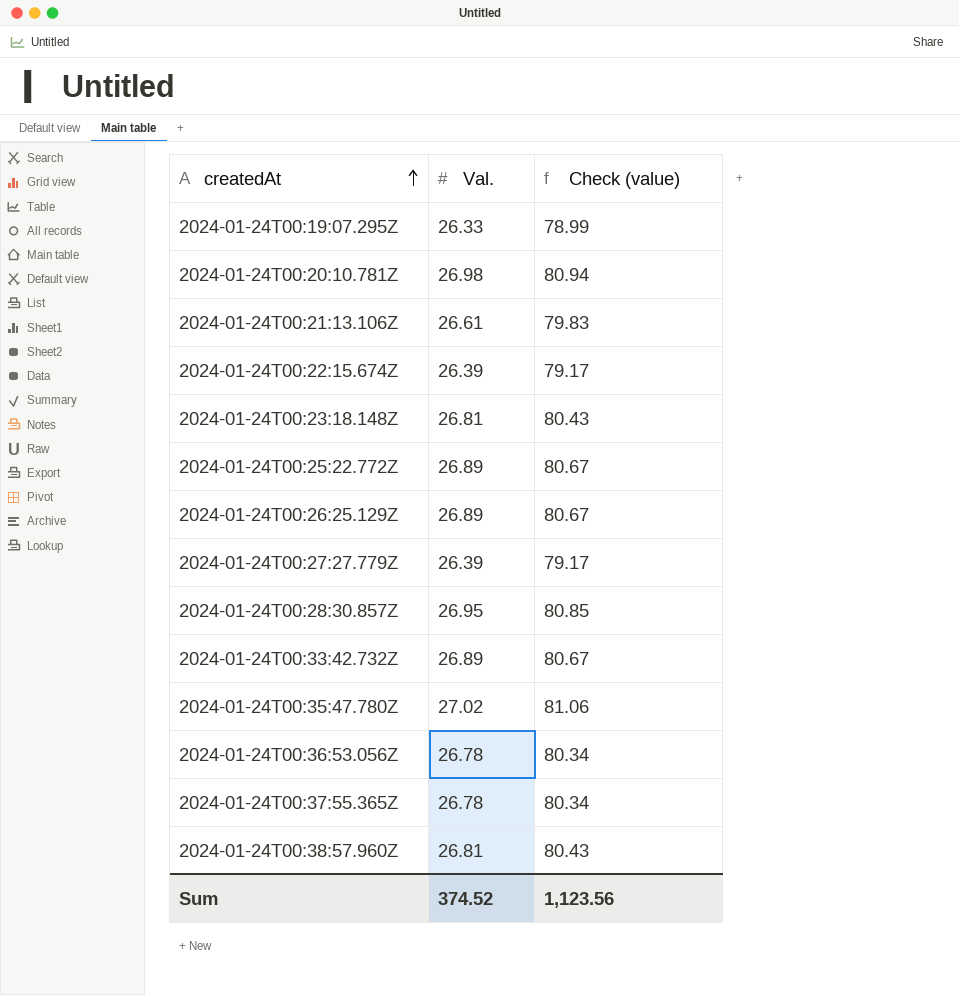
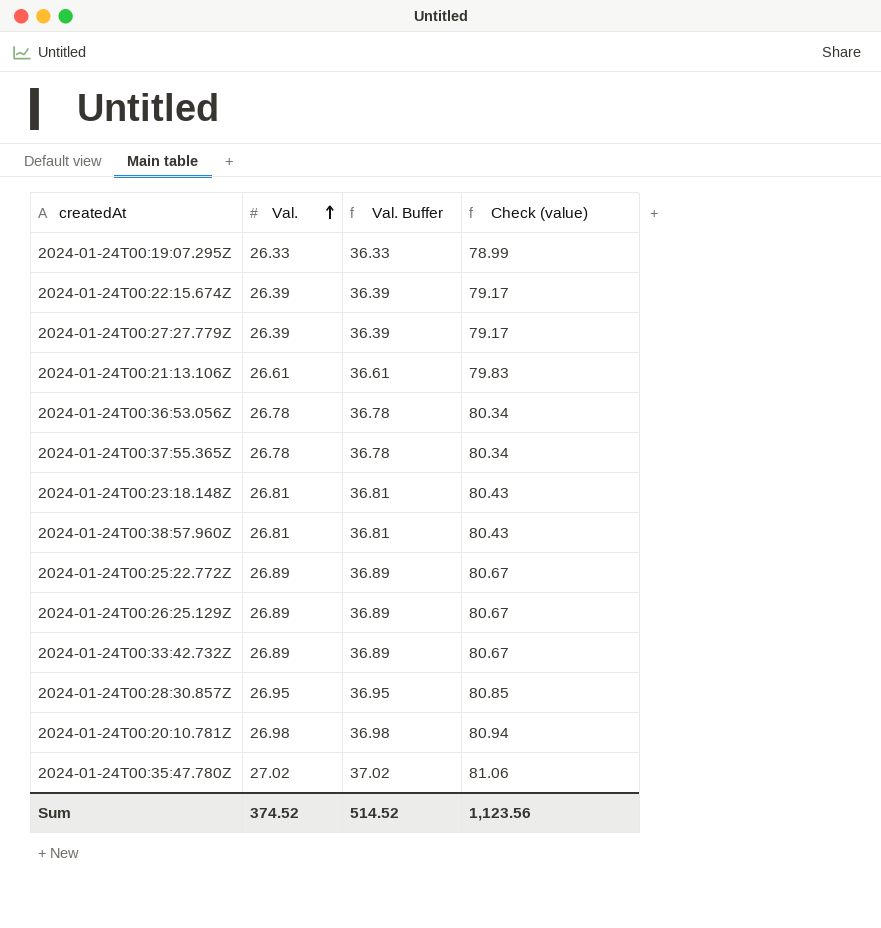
row order: createdAt ascending -> Val. ascending
column Val. Buffer | formula: none -> [Val.] + 10

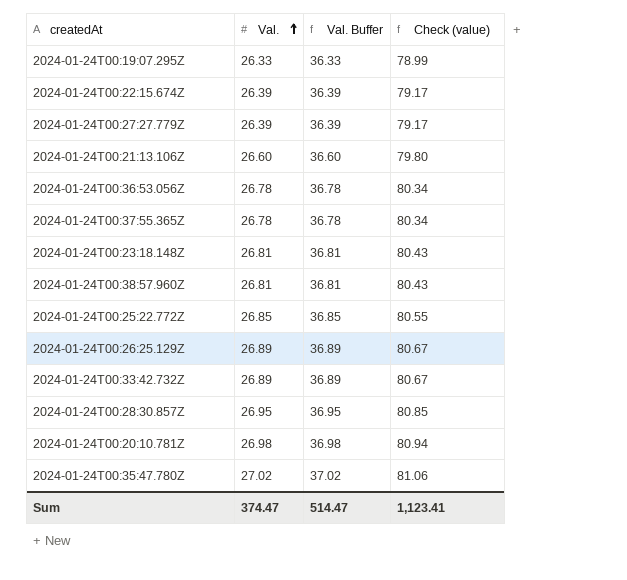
2024-01-24T00:21:13.106Z | Val.: 26.61 -> 26.60
2024-01-24T00:21:13.106Z | Val. Buffer: 36.61 -> 36.60
2024-01-24T00:21:13.106Z | Check (value): 79.83 -> 79.80
2024-01-24T00:25:22.772Z | Val.: 26.89 -> 26.85
2024-01-24T00:25:22.772Z | Val. Buffer: 36.89 -> 36.85
2024-01-24T00:25:22.772Z | Check (value): 80.67 -> 80.55
Sum | Val.: 374.52 -> 374.47
Sum | Val. Buffer: 514.52 -> 514.47
Sum | Check (value): 1,123.56 -> 1,123.41

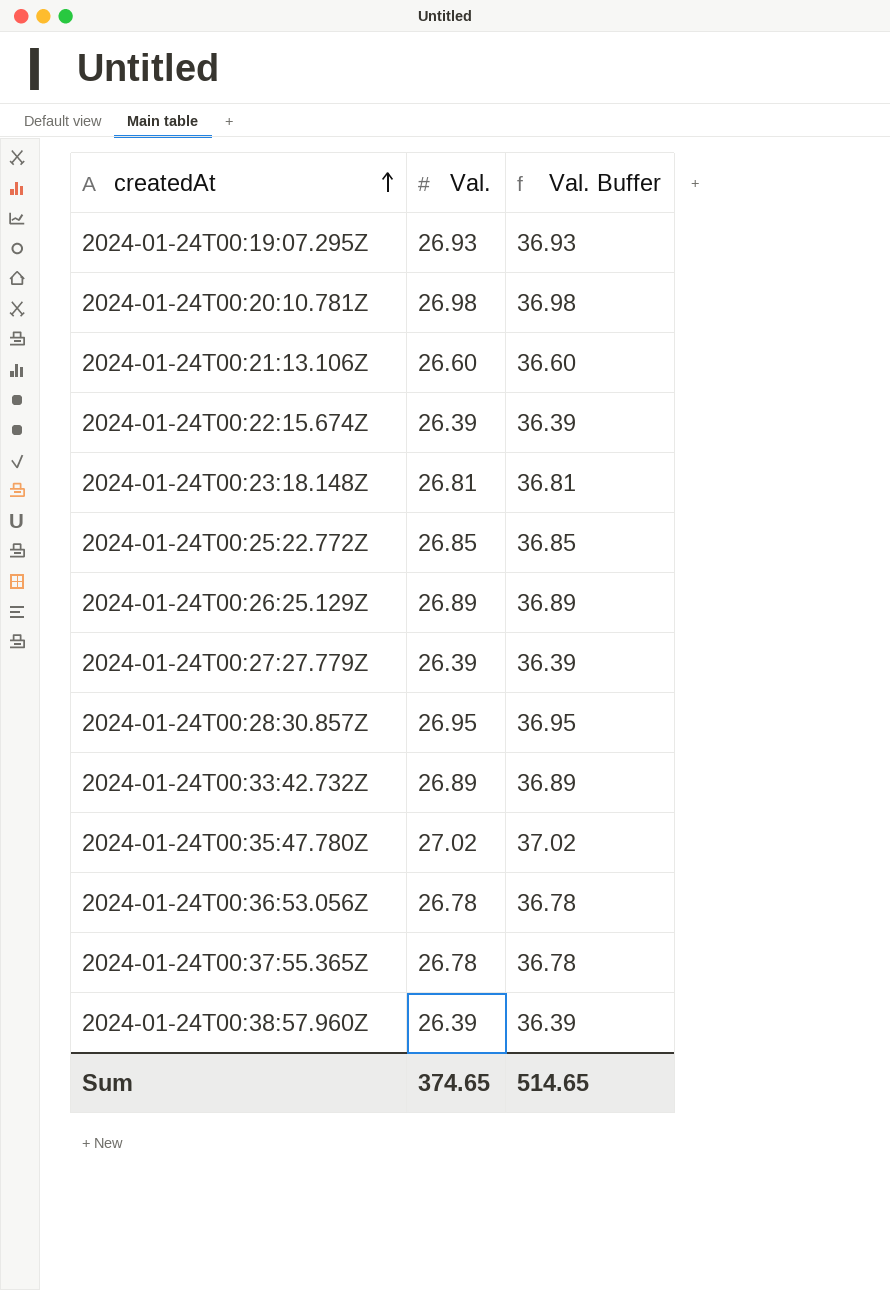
row order: Val. ascending -> createdAt ascending
column Check (value) | formula: [Val.] * 3 -> none
2024-01-24T00:19:07.295Z | Val.: 26.33 -> 26.93
2024-01-24T00:19:07.295Z | Val. Buffer: 36.33 -> 36.93
2024-01-24T00:38:57.960Z | Val.: 26.81 -> 26.39
2024-01-24T00:38:57.960Z | Val. Buffer: 36.81 -> 36.39
Sum | Val.: 374.47 -> 374.65
Sum | Val. Buffer: 514.47 -> 514.65

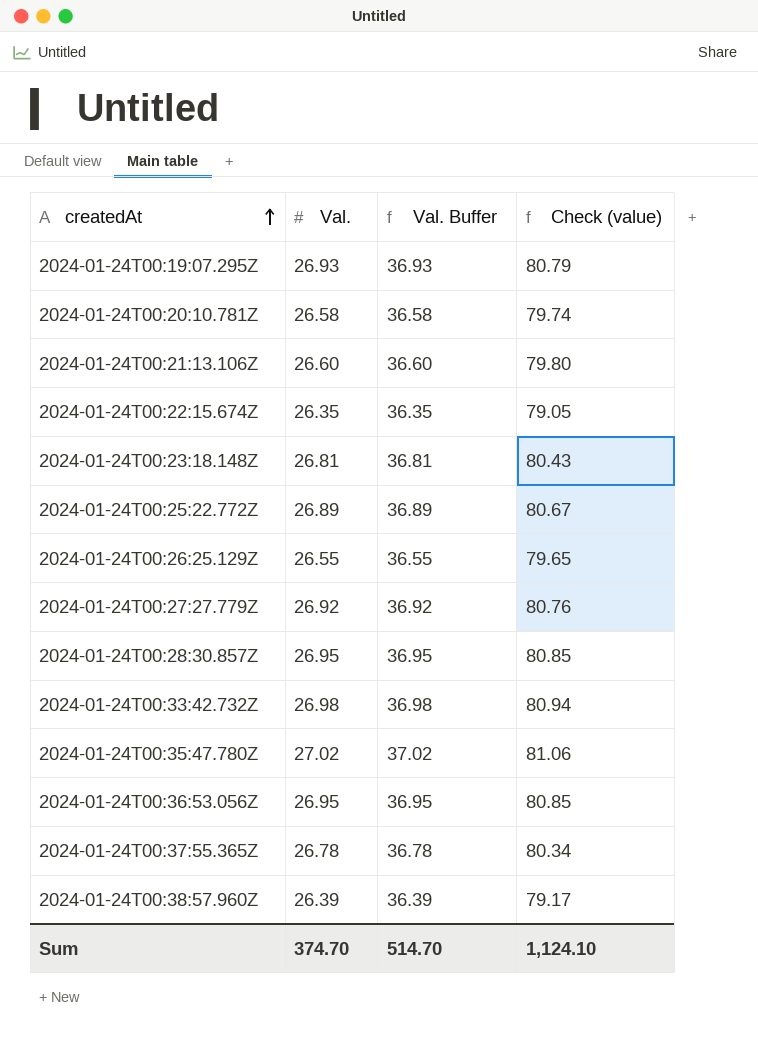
column Check (value) | formula: none -> [Val.] * 3
2024-01-24T00:20:10.781Z | Val.: 26.98 -> 26.58
2024-01-24T00:20:10.781Z | Val. Buffer: 36.98 -> 36.58
2024-01-24T00:22:15.674Z | Val.: 26.39 -> 26.35
2024-01-24T00:22:15.674Z | Val. Buffer: 36.39 -> 36.35
2024-01-24T00:25:22.772Z | Val.: 26.85 -> 26.89
2024-01-24T00:25:22.772Z | Val. Buffer: 36.85 -> 36.89
2024-01-24T00:26:25.129Z | Val.: 26.89 -> 26.55
2024-01-24T00:26:25.129Z | Val. Buffer: 36.89 -> 36.55
2024-01-24T00:27:27.779Z | Val.: 26.39 -> 26.92
2024-01-24T00:27:27.779Z | Val. Buffer: 36.39 -> 36.92
2024-01-24T00:33:42.732Z | Val.: 26.89 -> 26.98
2024-01-24T00:33:42.732Z | Val. Buffer: 36.89 -> 36.98
2024-01-24T00:36:53.056Z | Val.: 26.78 -> 26.95
2024-01-24T00:36:53.056Z | Val. Buffer: 36.78 -> 36.95
Sum | Val.: 374.65 -> 374.70
Sum | Val. Buffer: 514.65 -> 514.70

